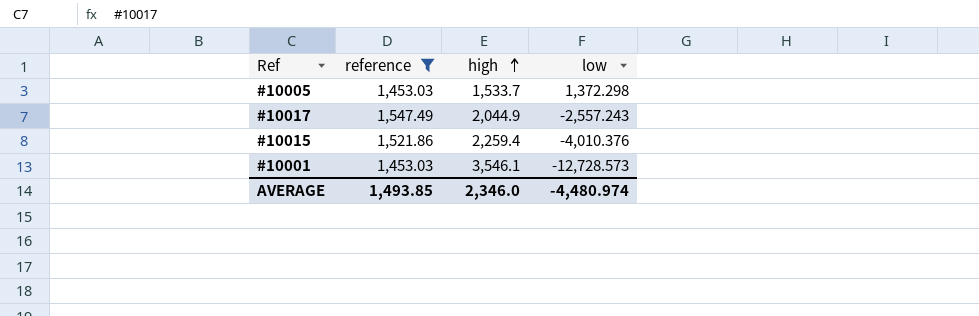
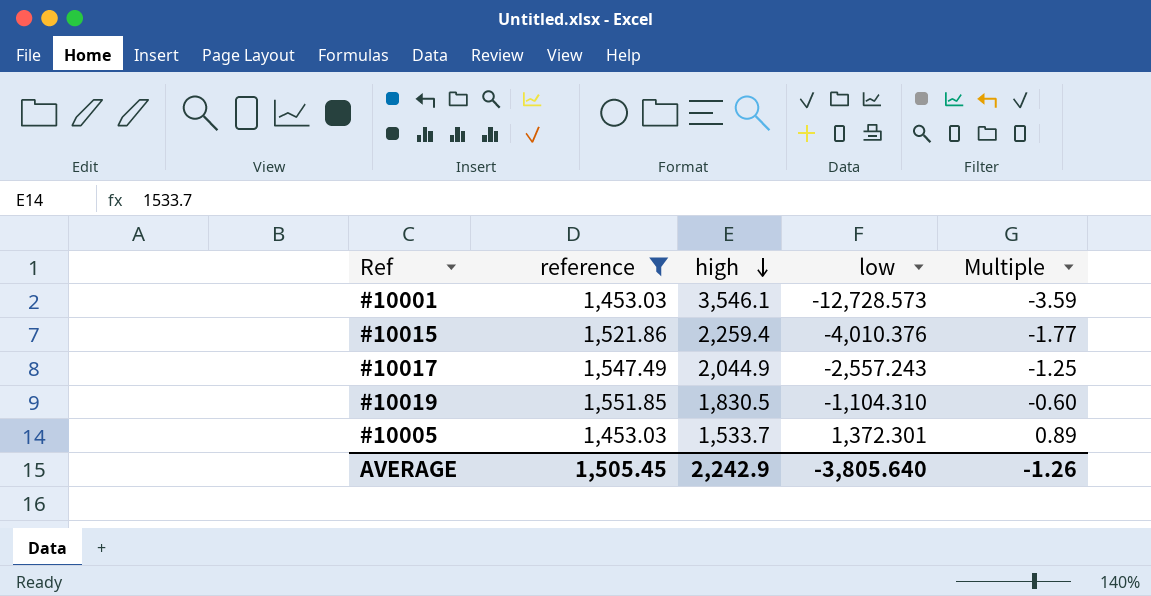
row order: high ascending -> high descending
column Multiple | formula: none -> [low] / [high]
row #10019: none -> 1,551.85 | 1,830.5 | -1,104.310 | -0.60
#10005 | low: 1,372.298 -> 1,372.301
AVERAGE | reference: 1,493.85 -> 1,505.45
AVERAGE | high: 2,346.0 -> 2,242.9
AVERAGE | low: -4,480.974 -> -3,805.640

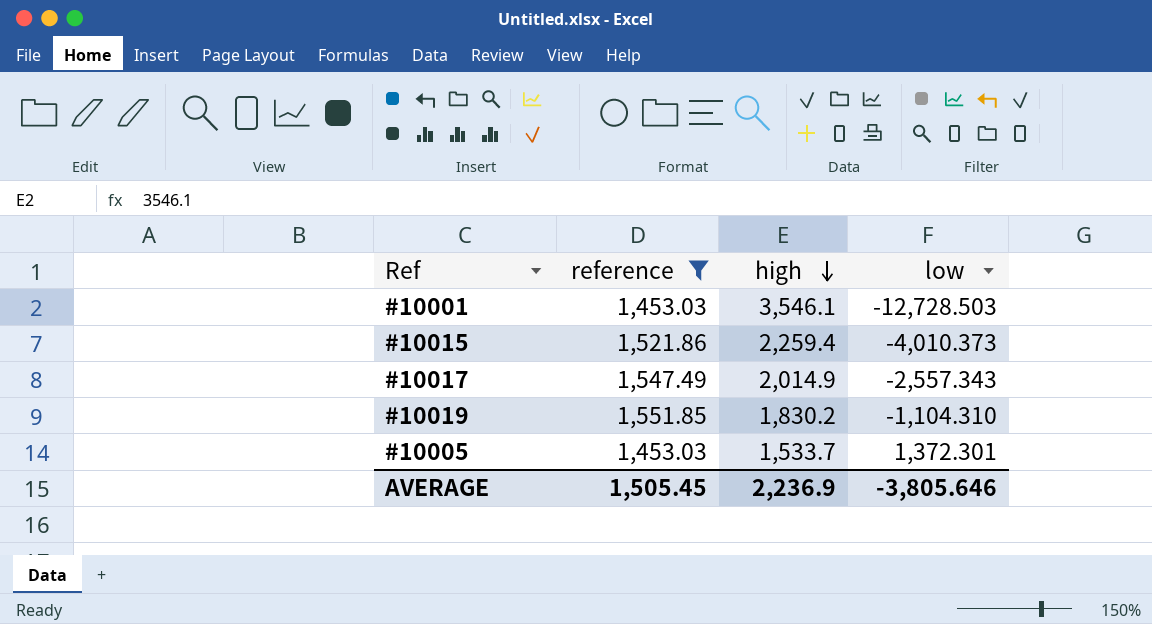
column Multiple | formula: [low] / [high] -> none
#10001 | low: -12,728.573 -> -12,728.503
#10015 | low: -4,010.376 -> -4,010.373
#10017 | high: 2,044.9 -> 2,014.9
#10017 | low: -2,557.243 -> -2,557.343
#10019 | high: 1,830.5 -> 1,830.2
AVERAGE | high: 2,242.9 -> 2,236.9
AVERAGE | low: -3,805.640 -> -3,805.646

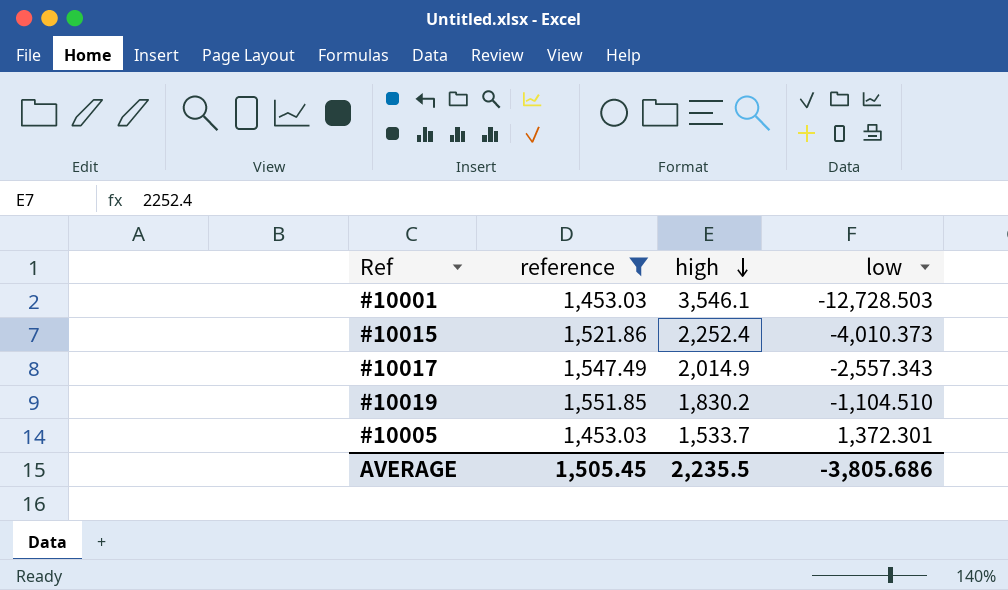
#10015 | high: 2,259.4 -> 2,252.4
#10019 | low: -1,104.310 -> -1,104.510
AVERAGE | high: 2,236.9 -> 2,235.5
AVERAGE | low: -3,805.646 -> -3,805.686

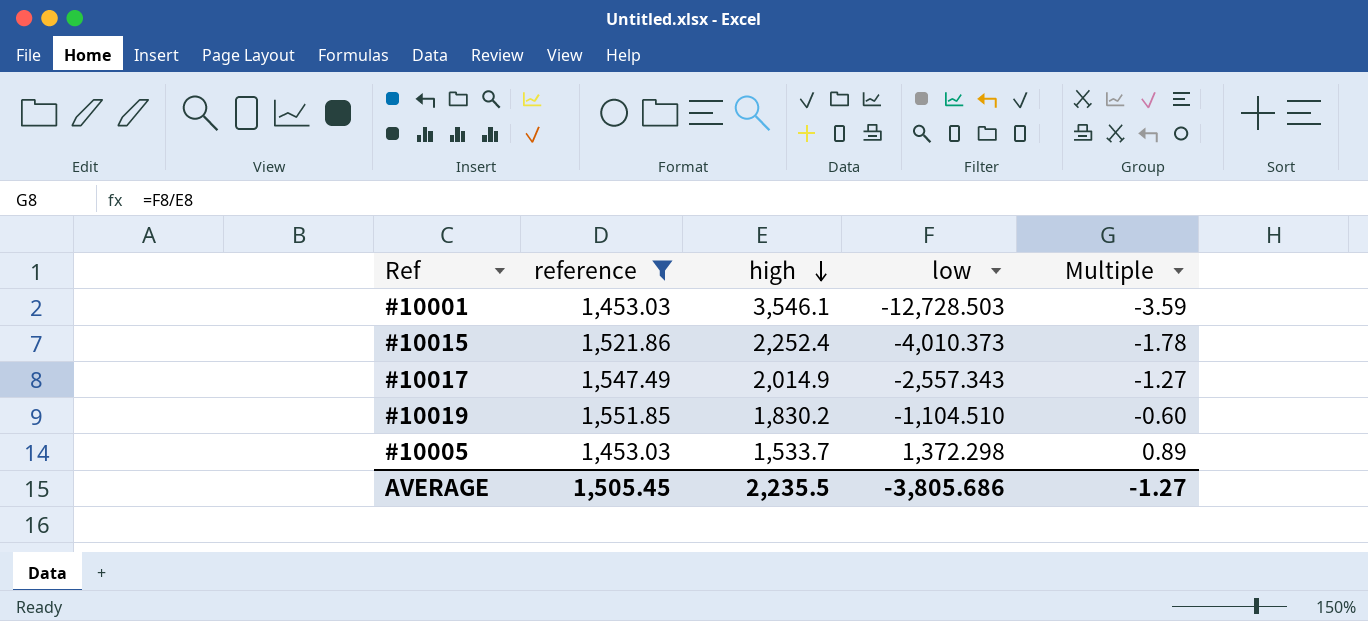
column Multiple | formula: none -> [low] / [high]
#10005 | low: 1,372.301 -> 1,372.298

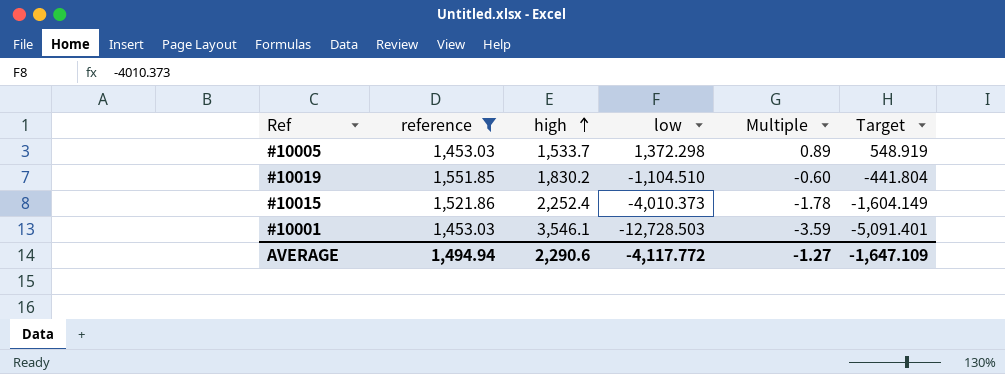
row order: high descending -> high ascending
column Target | formula: none -> [low] * 0.4
row #10017: 1,547.49 | 2,014.9 | -2,557.343 | -1.27 -> none
AVERAGE | reference: 1,505.45 -> 1,494.94
AVERAGE | high: 2,235.5 -> 2,290.6
AVERAGE | low: -3,805.686 -> -4,117.772

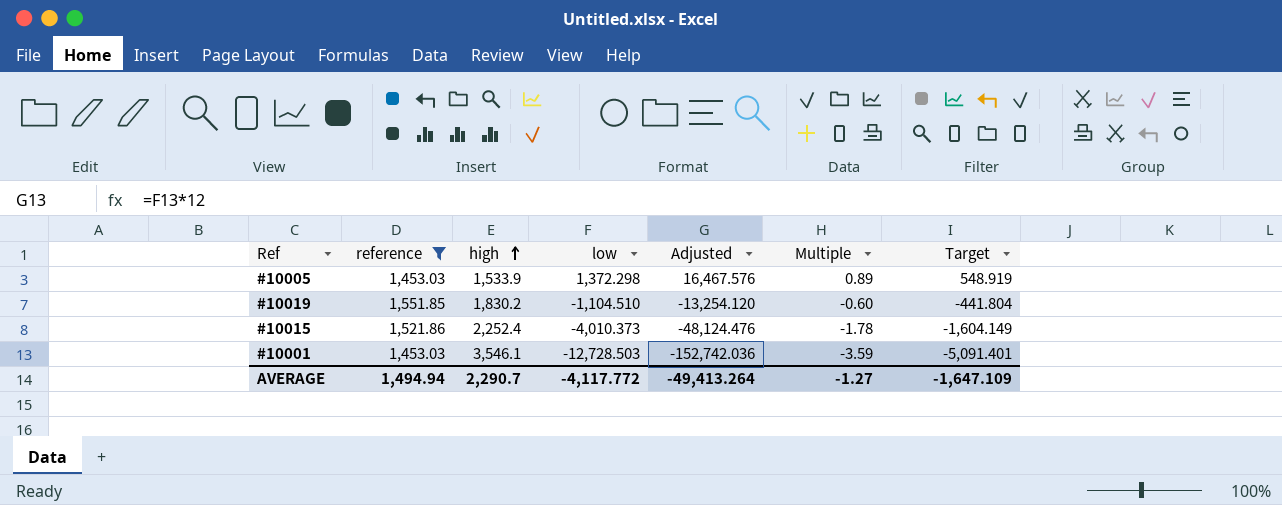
column Adjusted | formula: none -> [low] * 12
#10005 | high: 1,533.7 -> 1,533.9
AVERAGE | high: 2,290.6 -> 2,290.7

